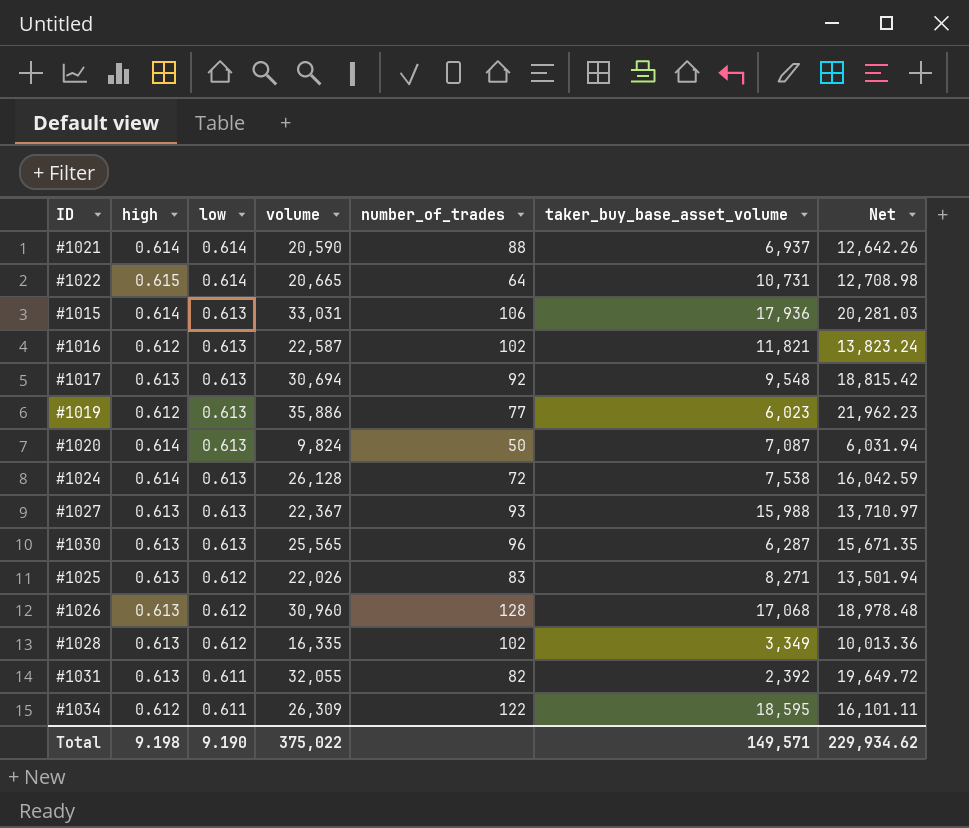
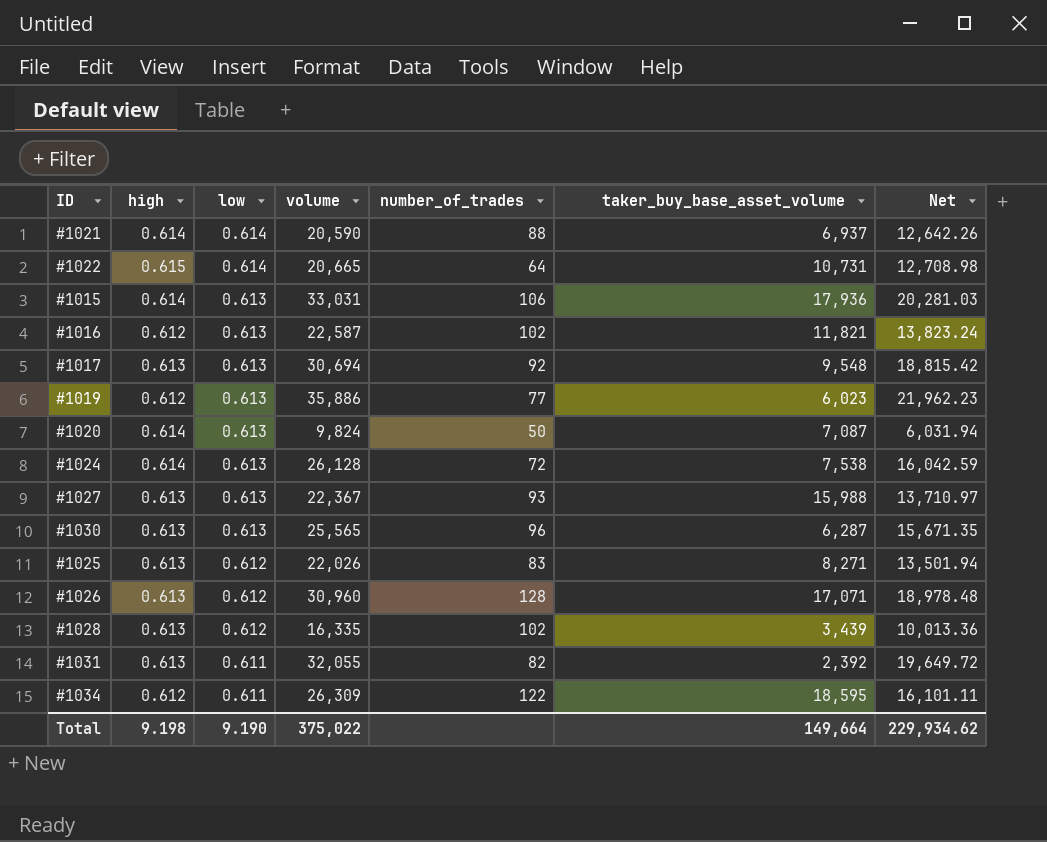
#1026 | taker_buy_base_asset_volume: 17,068 -> 17,071
#1028 | taker_buy_base_asset_volume: 3,349 -> 3,439
Total | taker_buy_base_asset_volume: 149,571 -> 149,664

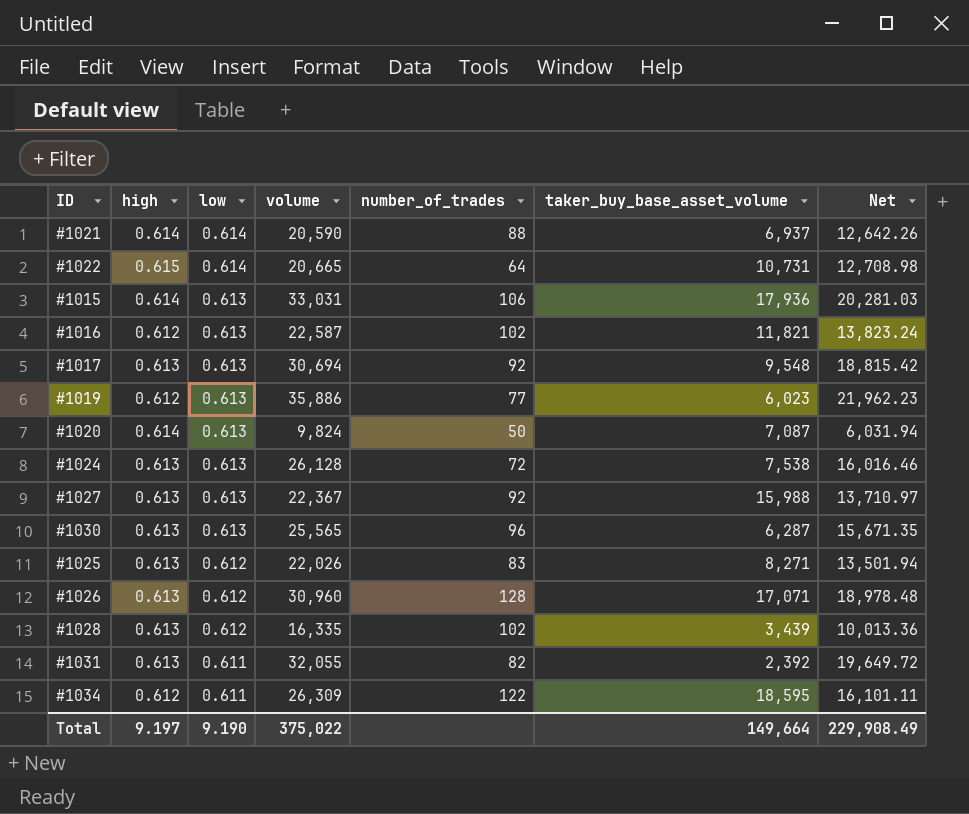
#1024 | high: 0.614 -> 0.613
#1024 | Net: 16,042.59 -> 16,016.46
#1027 | number_of_trades: 93 -> 92
Total | high: 9.198 -> 9.197
Total | Net: 229,934.62 -> 229,908.49

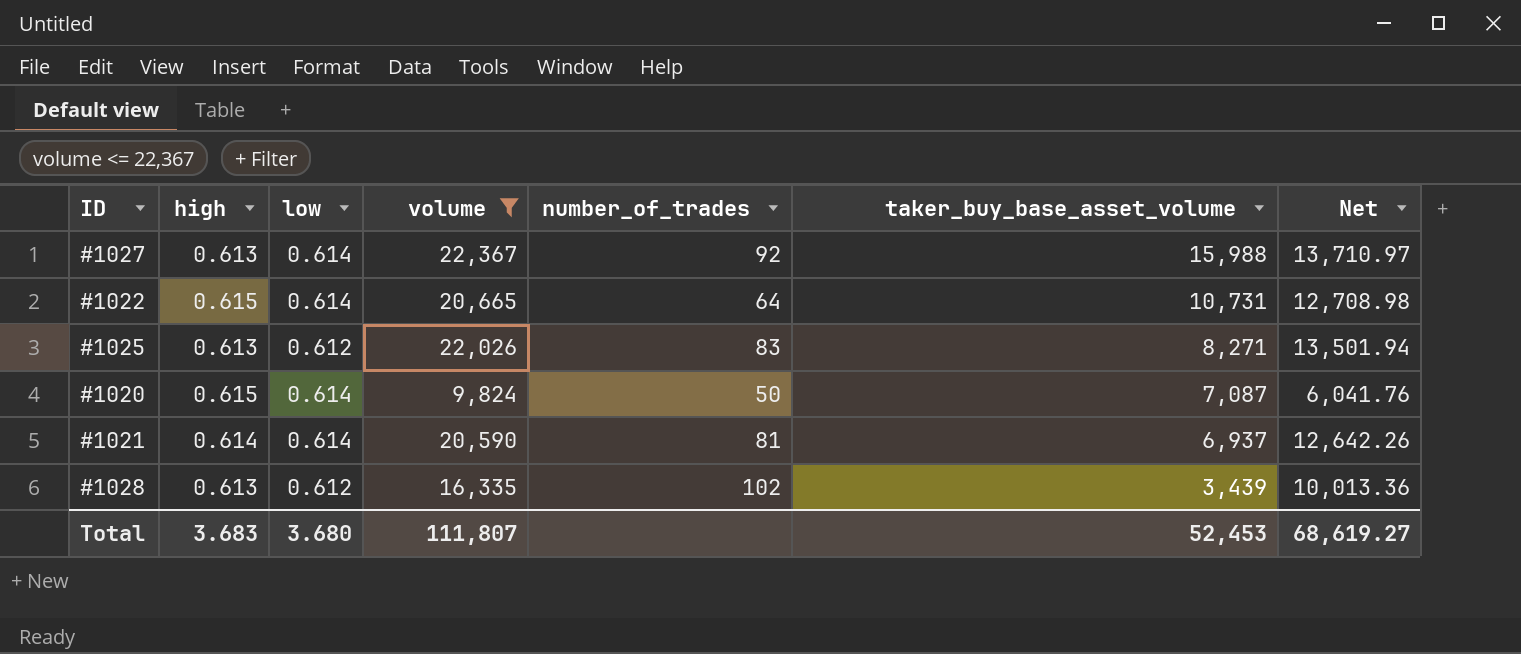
filter: none -> volume <= 22,367
row order: low descending -> taker_buy_base_asset_volume descending
#1027 | low: 0.613 -> 0.614
#1020 | high: 0.614 -> 0.615
#1020 | low: 0.613 -> 0.614
#1020 | Net: 6,031.94 -> 6,041.76
#1021 | number_of_trades: 88 -> 81
Total | high: 9.197 -> 3.683
Total | low: 9.190 -> 3.680
Total | volume: 375,022 -> 111,807
Total | taker_buy_base_asset_volume: 149,664 -> 52,453
Total | Net: 229,908.49 -> 68,619.27

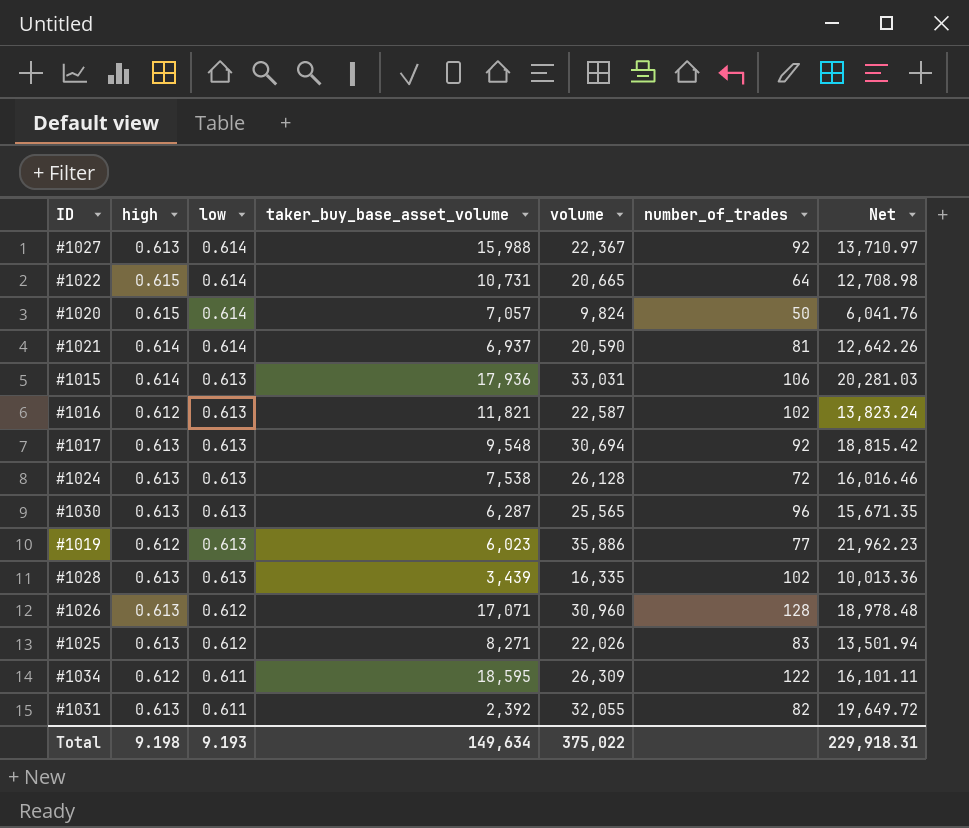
filter: volume <= 22,367 -> none
row order: taker_buy_base_asset_volume descending -> low descending
column taker_buy_base_asset_volume | position: 6 -> 4
#1020 | taker_buy_base_asset_volume: 7,087 -> 7,057
#1028 | low: 0.612 -> 0.613
Total | high: 3.683 -> 9.198
Total | low: 3.680 -> 9.193
Total | taker_buy_base_asset_volume: 52,453 -> 149,634
Total | volume: 111,807 -> 375,022
Total | Net: 68,619.27 -> 229,918.31

